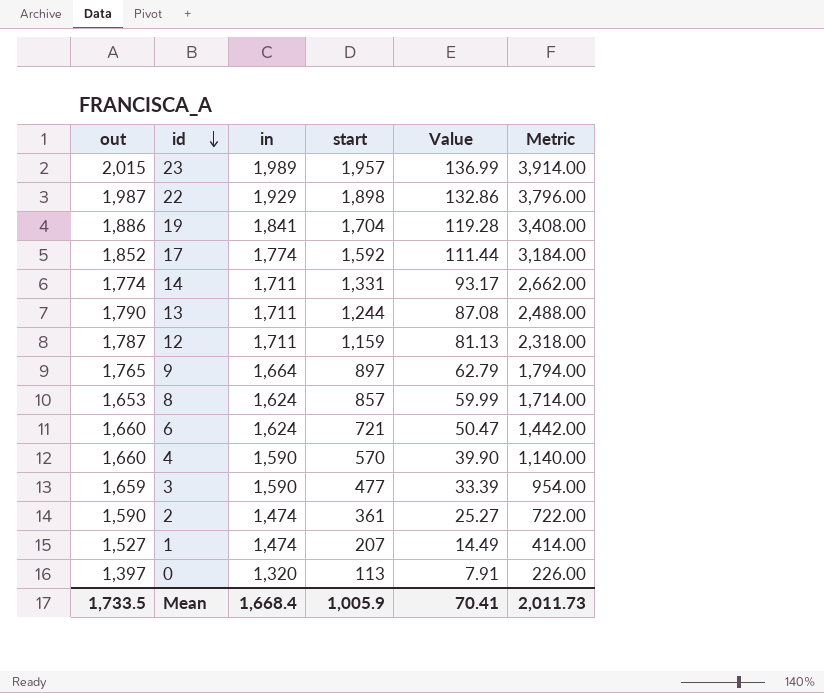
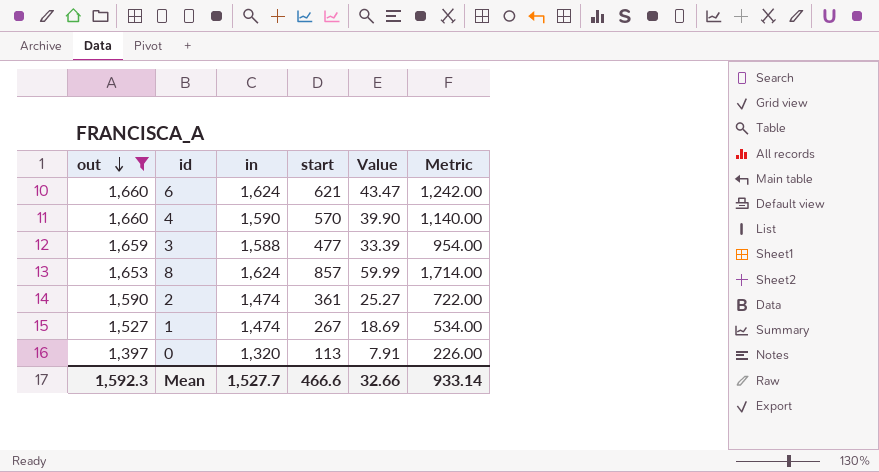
filter: none -> out <= 1,660
row order: id descending -> out descending
6 | start: 721 -> 621
6 | Value: 50.47 -> 43.47
6 | Metric: 1,442.00 -> 1,242.00
3 | in: 1,590 -> 1,588
1 | start: 207 -> 267
1 | Value: 14.49 -> 18.69
1 | Metric: 414.00 -> 534.00
Mean | out: 1,733.5 -> 1,592.3
Mean | in: 1,668.4 -> 1,527.7
Mean | start: 1,005.9 -> 466.6
Mean | Value: 70.41 -> 32.66
Mean | Metric: 2,011.73 -> 933.14

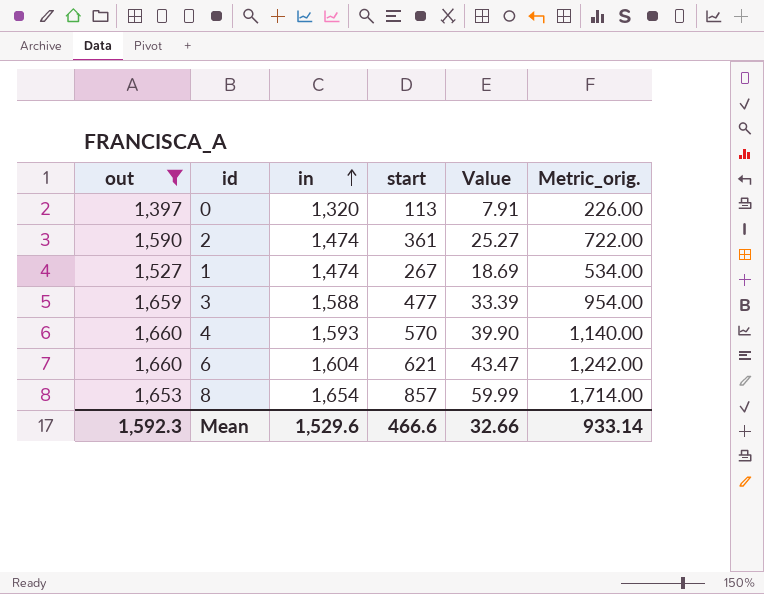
row order: out descending -> in ascending
column name: Metric -> Metric_orig.
4 | in: 1,590 -> 1,593
6 | in: 1,624 -> 1,604
8 | in: 1,624 -> 1,654
Mean | in: 1,527.7 -> 1,529.6

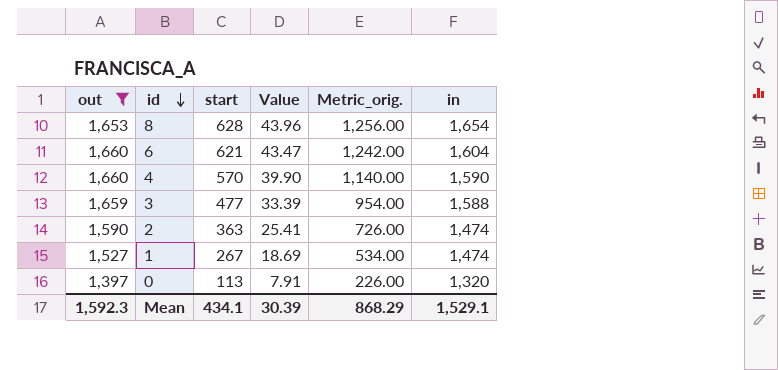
row order: in ascending -> id descending
column in | position: 3 -> 6
8 | start: 857 -> 628
8 | Value: 59.99 -> 43.96
8 | Metric_orig.: 1,714.00 -> 1,256.00
4 | in: 1,593 -> 1,590
2 | start: 361 -> 363
2 | Value: 25.27 -> 25.41
2 | Metric_orig.: 722.00 -> 726.00
Mean | start: 466.6 -> 434.1
Mean | Value: 32.66 -> 30.39
Mean | Metric_orig.: 933.14 -> 868.29
Mean | in: 1,529.6 -> 1,529.1

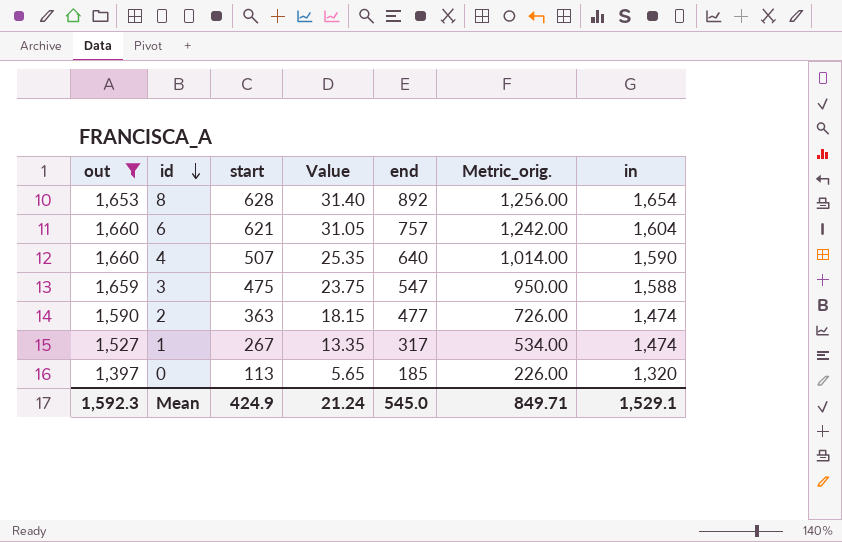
column Value | formula: [start] * 0.07 -> [start] * 0.05
column end | position: none -> 5
4 | start: 570 -> 507
4 | Metric_orig.: 1,140.00 -> 1,014.00
3 | start: 477 -> 475
3 | Metric_orig.: 954.00 -> 950.00
Mean | start: 434.1 -> 424.9
Mean | Value: 30.39 -> 21.24
Mean | Metric_orig.: 868.29 -> 849.71

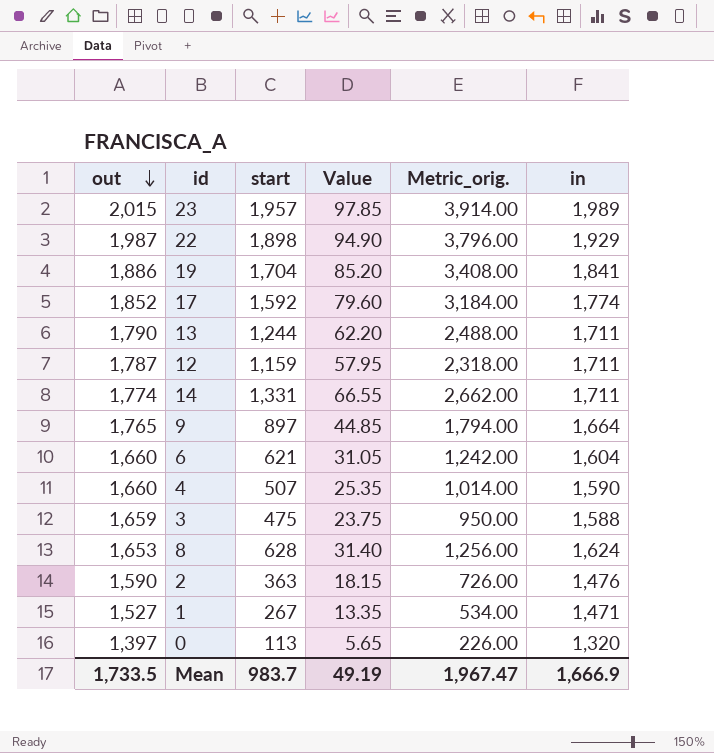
filter: out <= 1,660 -> none
row order: id descending -> out descending
column end | position: 5 -> none
8 | in: 1,654 -> 1,624
2 | in: 1,474 -> 1,476
1 | in: 1,474 -> 1,471
Mean | out: 1,592.3 -> 1,733.5
Mean | start: 424.9 -> 983.7
Mean | Value: 21.24 -> 49.19
Mean | Metric_orig.: 849.71 -> 1,967.47
Mean | in: 1,529.1 -> 1,666.9

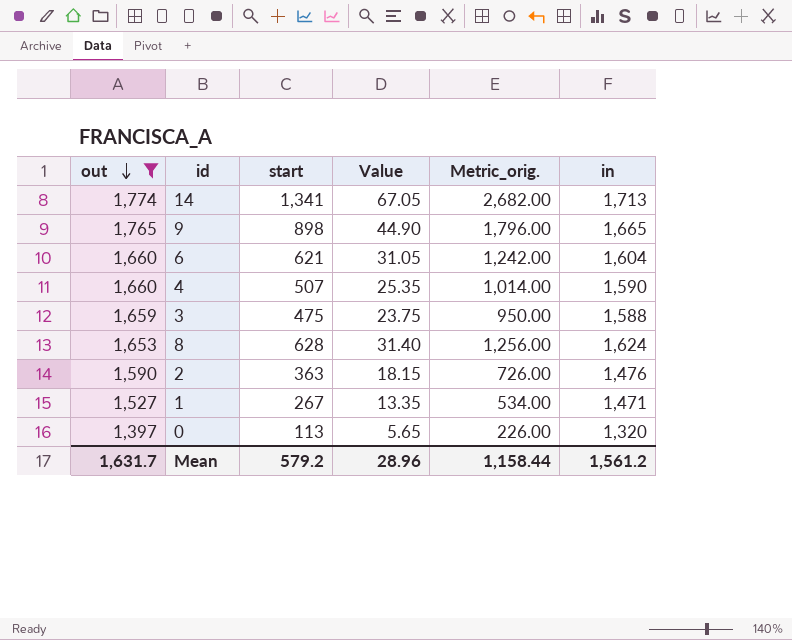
filter: none -> out <= 1,774
14 | start: 1,331 -> 1,341
14 | Value: 66.55 -> 67.05
14 | Metric_orig.: 2,662.00 -> 2,682.00
14 | in: 1,711 -> 1,713
9 | start: 897 -> 898
9 | Value: 44.85 -> 44.90
9 | Metric_orig.: 1,794.00 -> 1,796.00
9 | in: 1,664 -> 1,665
Mean | out: 1,733.5 -> 1,631.7
Mean | start: 983.7 -> 579.2
Mean | Value: 49.19 -> 28.96
Mean | Metric_orig.: 1,967.47 -> 1,158.44
Mean | in: 1,666.9 -> 1,561.2

